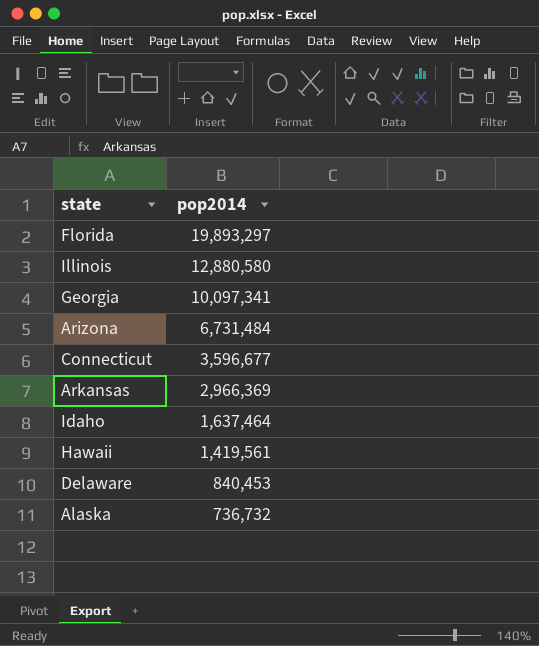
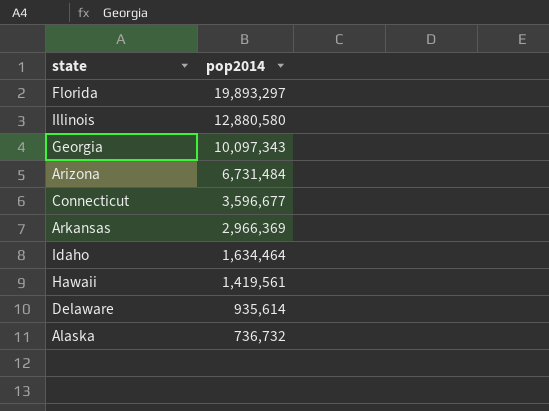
Georgia | pop2014: 10,097,341 -> 10,097,343
Idaho | pop2014: 1,637,464 -> 1,634,464
Delaware | pop2014: 840,453 -> 935,614

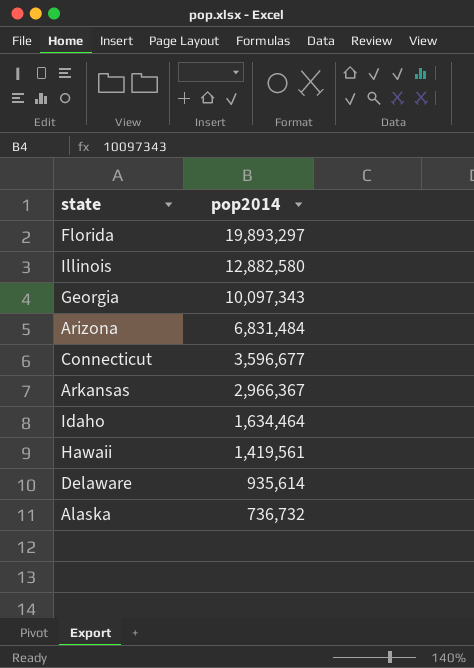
Illinois | pop2014: 12,880,580 -> 12,882,580
Arizona | pop2014: 6,731,484 -> 6,831,484
Arkansas | pop2014: 2,966,369 -> 2,966,367

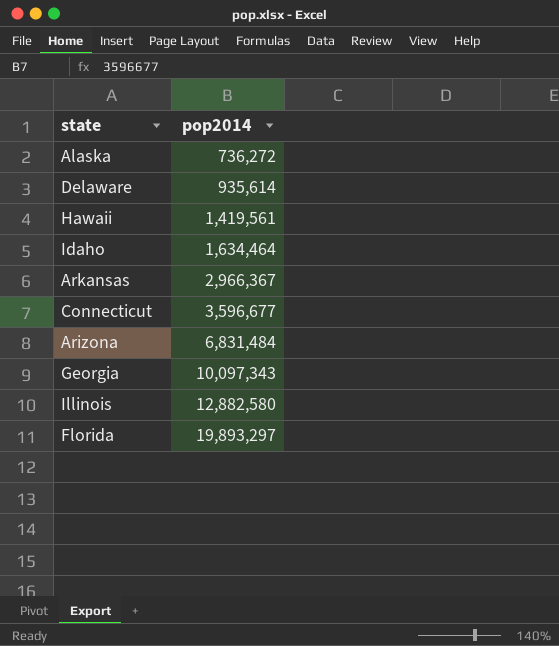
row order: pop2014 descending -> pop2014 ascending
Alaska | pop2014: 736,732 -> 736,272

